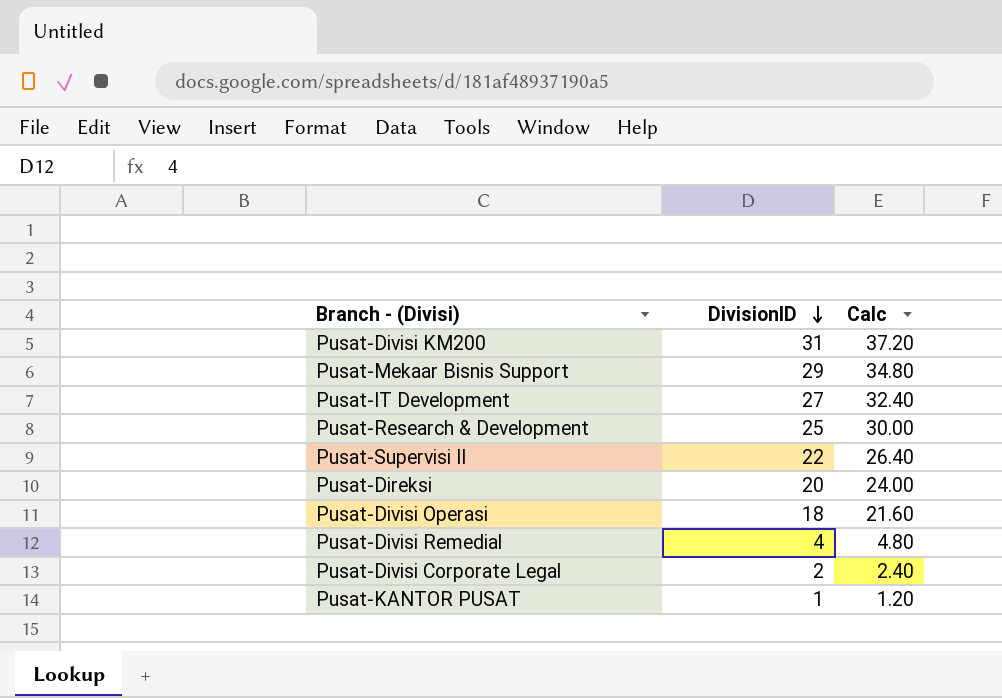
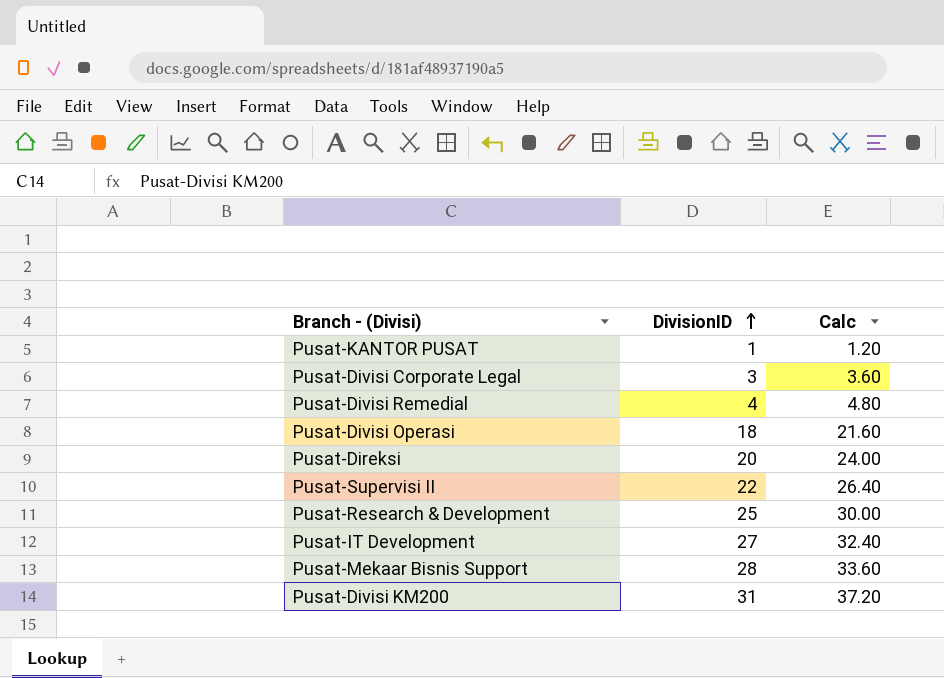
row order: DivisionID descending -> DivisionID ascending
Pusat-Divisi Corporate Legal | DivisionID: 2 -> 3
Pusat-Divisi Corporate Legal | Calc: 2.40 -> 3.60
Pusat-Mekaar Bisnis Support | DivisionID: 29 -> 28
Pusat-Mekaar Bisnis Support | Calc: 34.80 -> 33.60

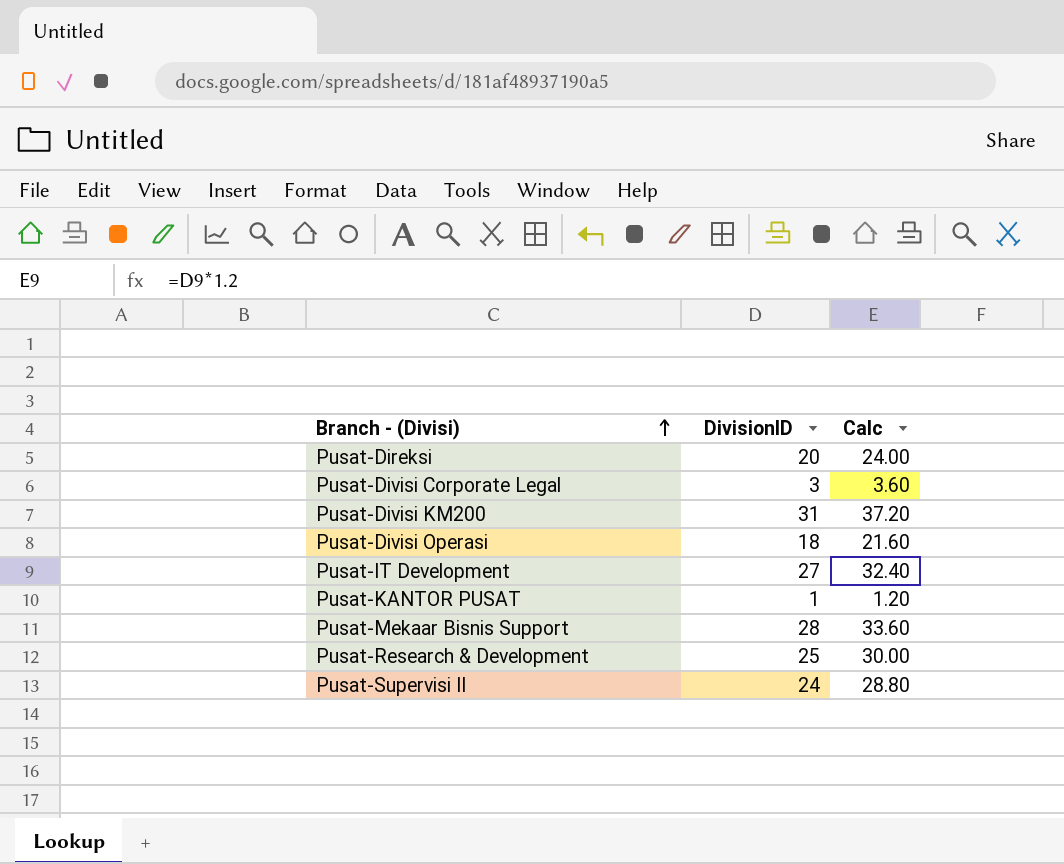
row order: DivisionID ascending -> Branch - (Divisi) ascending
row Pusat-Divisi Remedial: 4 | 4.80 -> none
Pusat-Supervisi II | DivisionID: 22 -> 24
Pusat-Supervisi II | Calc: 26.40 -> 28.80

